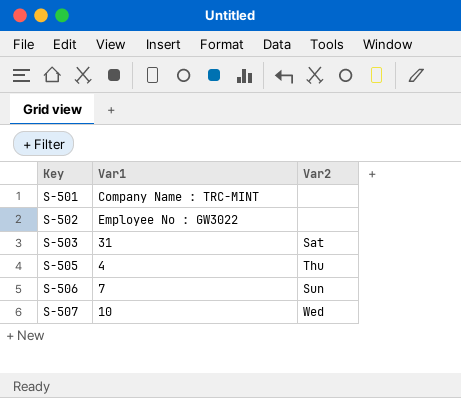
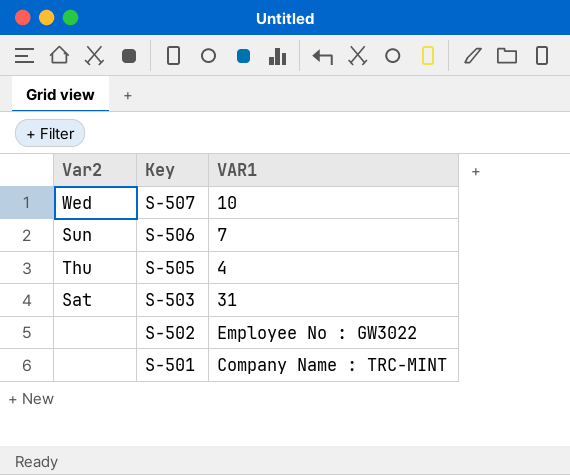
row order: Key ascending -> Key descending
column Var2 | position: 3 -> 1
column name: Var1 -> VAR1

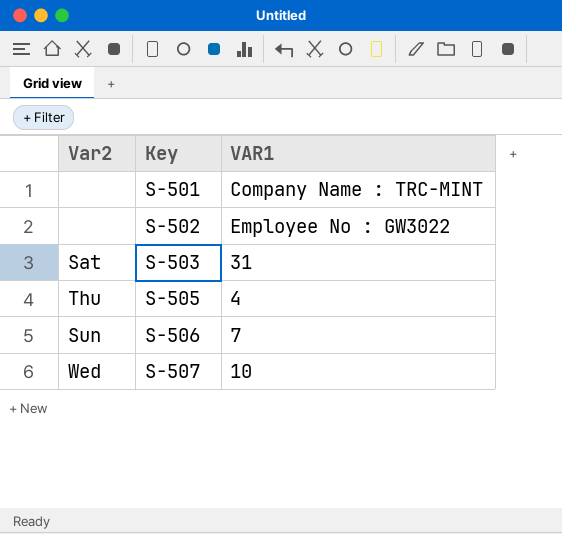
row order: Key descending -> Key ascending

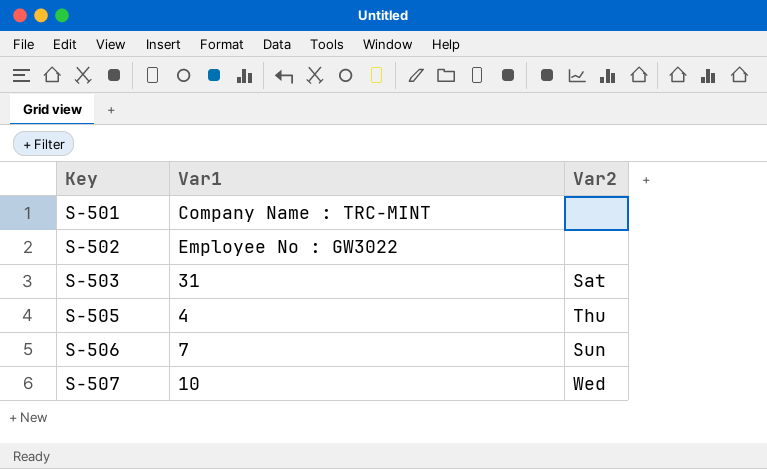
column name: VAR1 -> Var1
column Var2 | position: 1 -> 3

